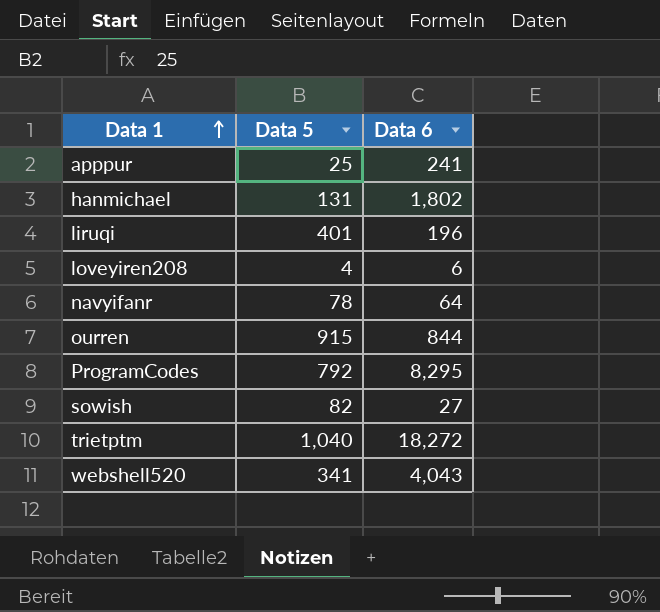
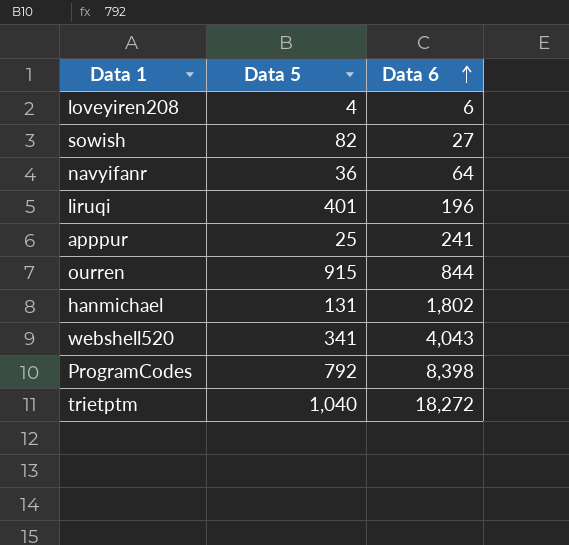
row order: Data 1 ascending -> Data 6 ascending
navyifanr | Data 5: 78 -> 36
ProgramCodes | Data 6: 8,295 -> 8,398

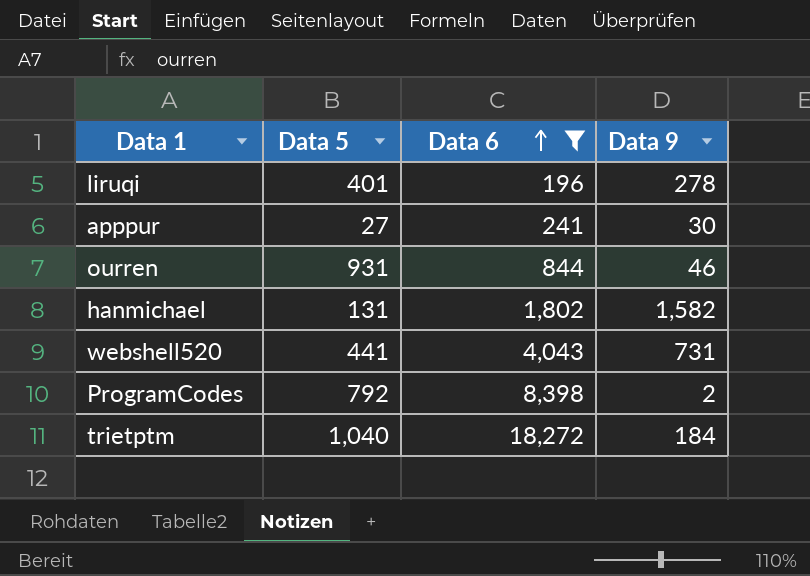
filter: none -> Data 6 >= 196
column Data 9 | position: none -> 4
apppur | Data 5: 25 -> 27
ourren | Data 5: 915 -> 931
webshell520 | Data 5: 341 -> 441

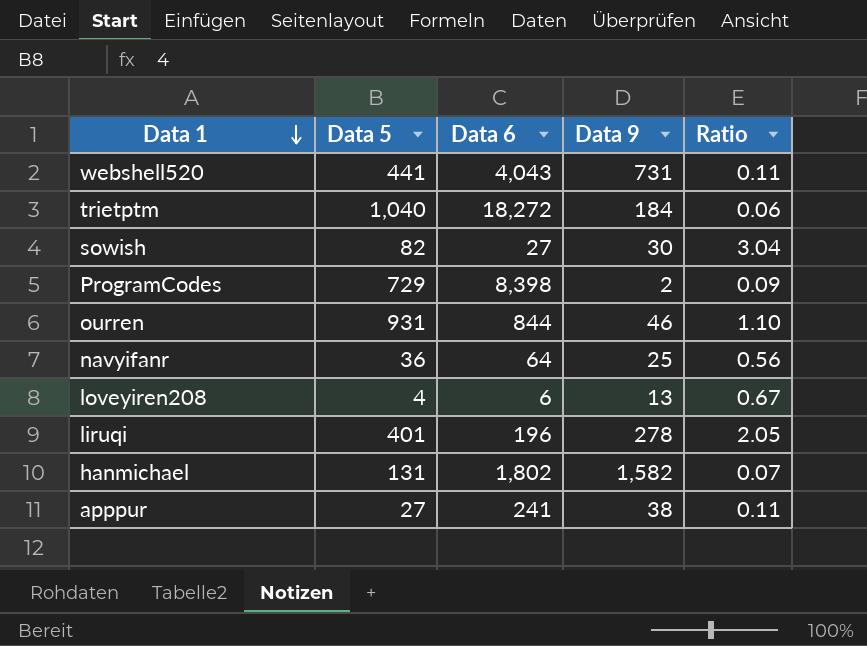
filter: Data 6 >= 196 -> none
row order: Data 6 ascending -> Data 1 descending
column Ratio | formula: none -> [Data 5] / [Data 6]
ProgramCodes | Data 5: 792 -> 729
apppur | Data 9: 30 -> 38

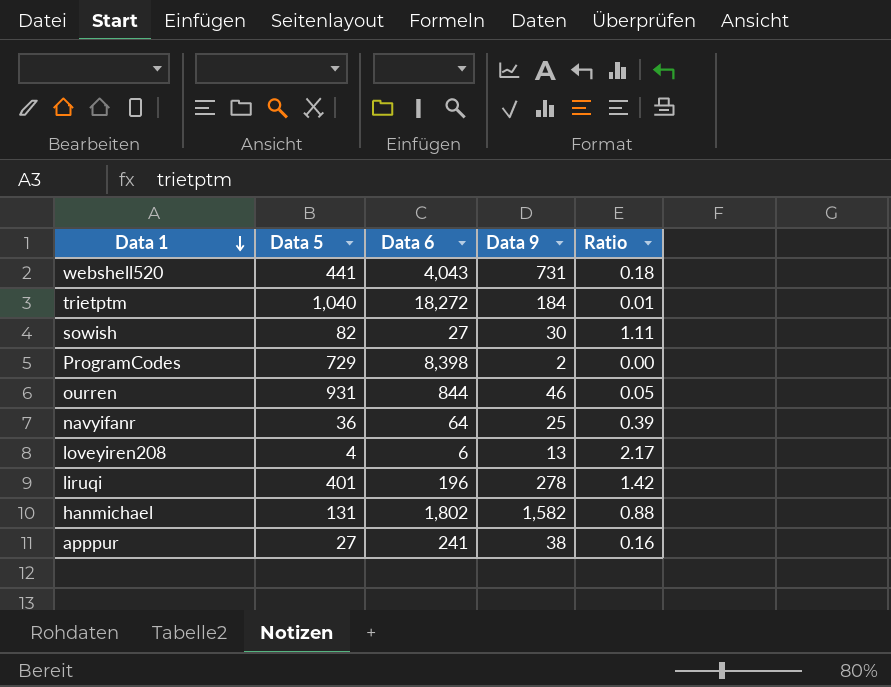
column Ratio | formula: [Data 5] / [Data 6] -> [Data 9] / [Data 6]

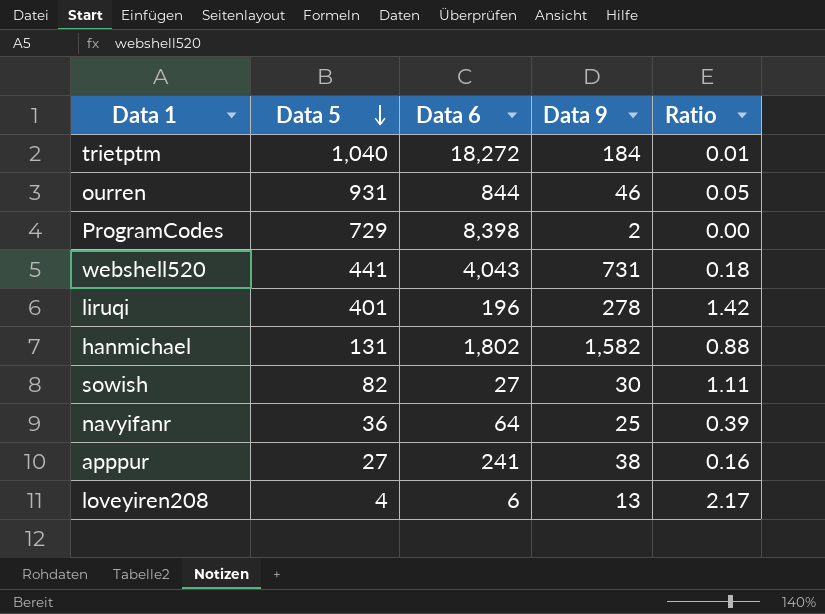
row order: Data 1 descending -> Data 5 descending

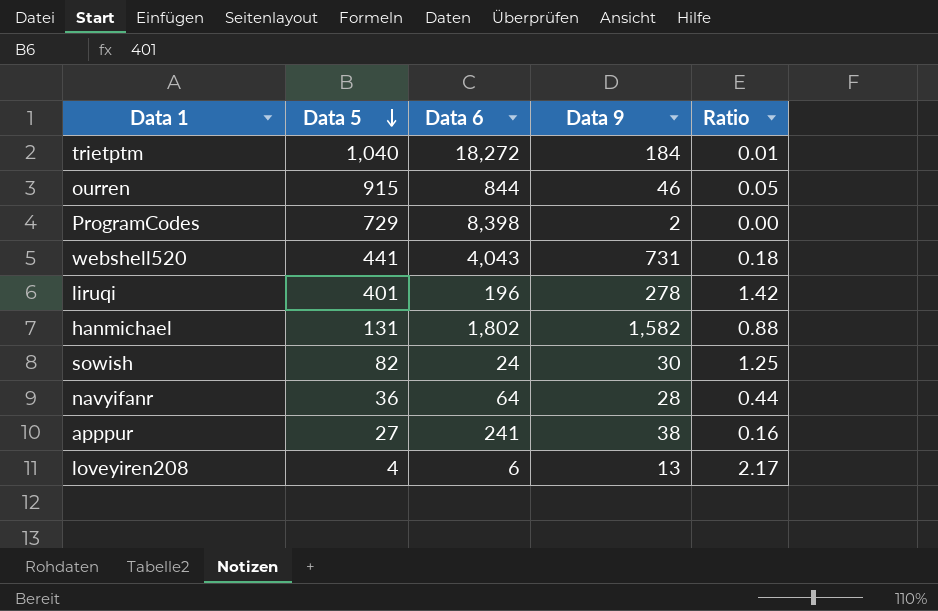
ourren | Data 5: 931 -> 915
sowish | Data 6: 27 -> 24
sowish | Ratio: 1.11 -> 1.25
navyifanr | Data 9: 25 -> 28
navyifanr | Ratio: 0.39 -> 0.44

